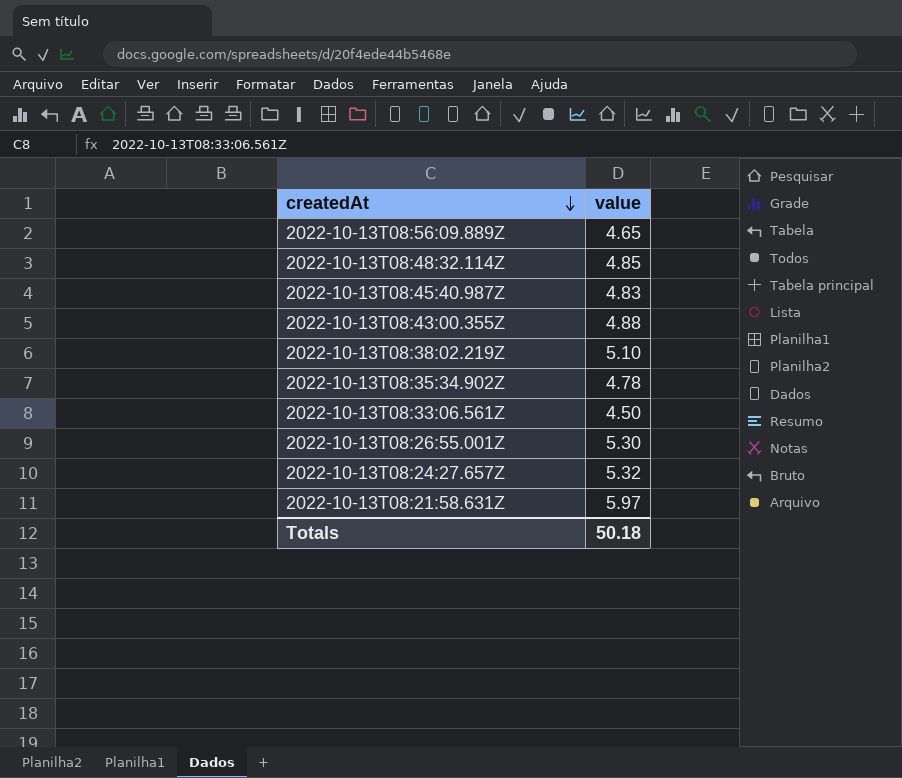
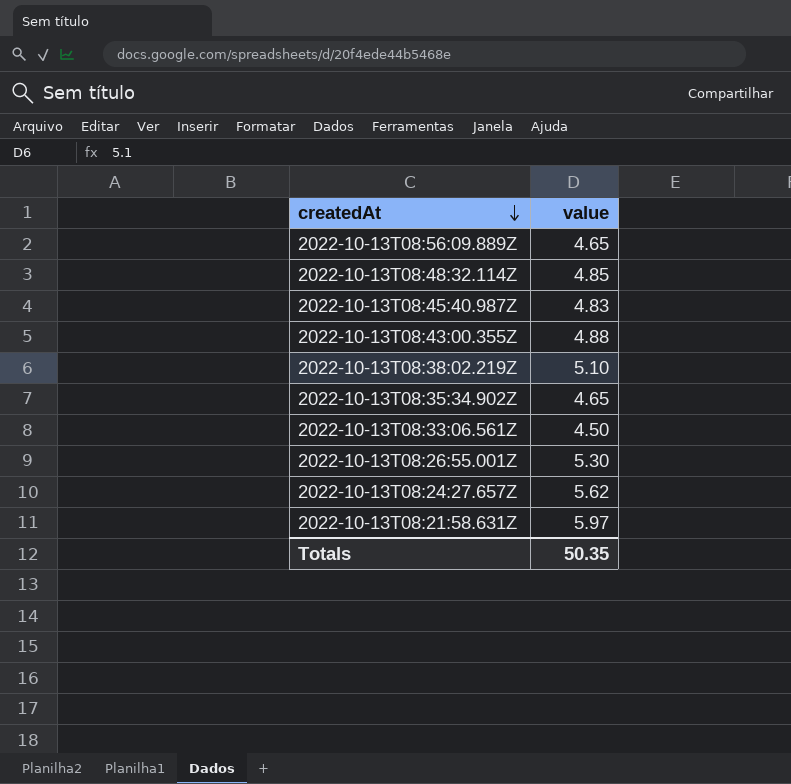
2022-10-13T08:35:34.902Z | value: 4.78 -> 4.65
2022-10-13T08:24:27.657Z | value: 5.32 -> 5.62
Totals | value: 50.18 -> 50.35

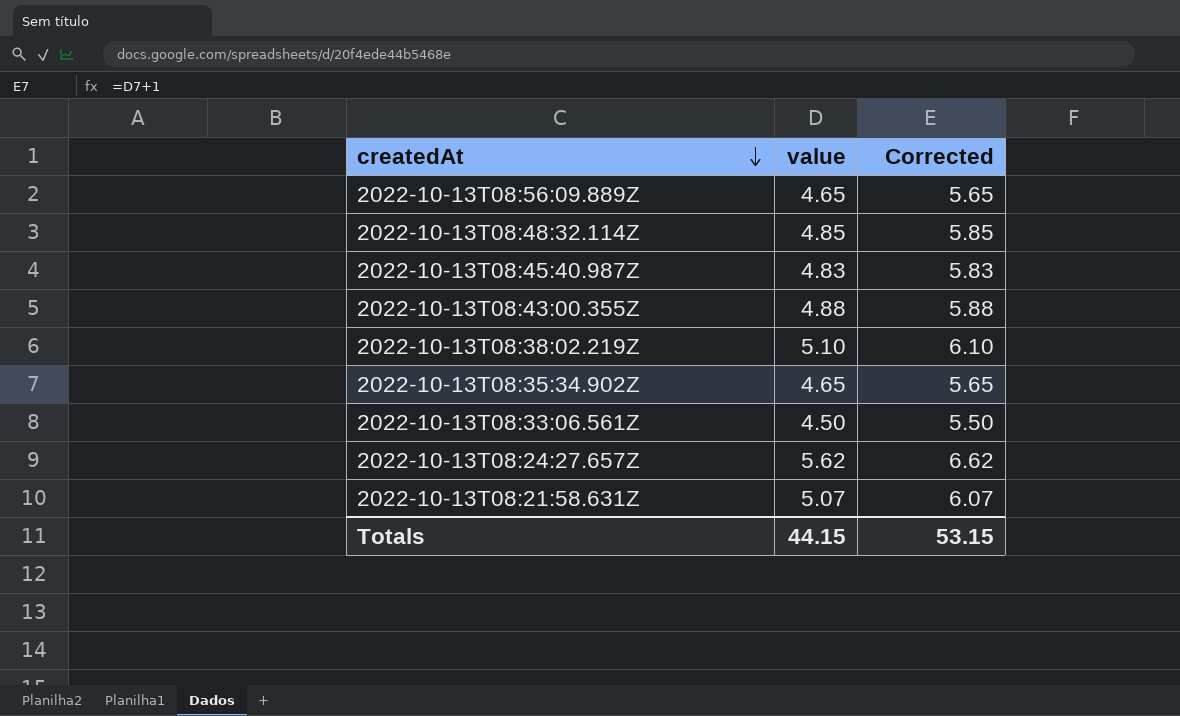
column Corrected | formula: none -> [value] + 1
row 2022-10-13T08:26:55.001Z: 5.30 -> none
2022-10-13T08:21:58.631Z | value: 5.97 -> 5.07
Totals | value: 50.35 -> 44.15

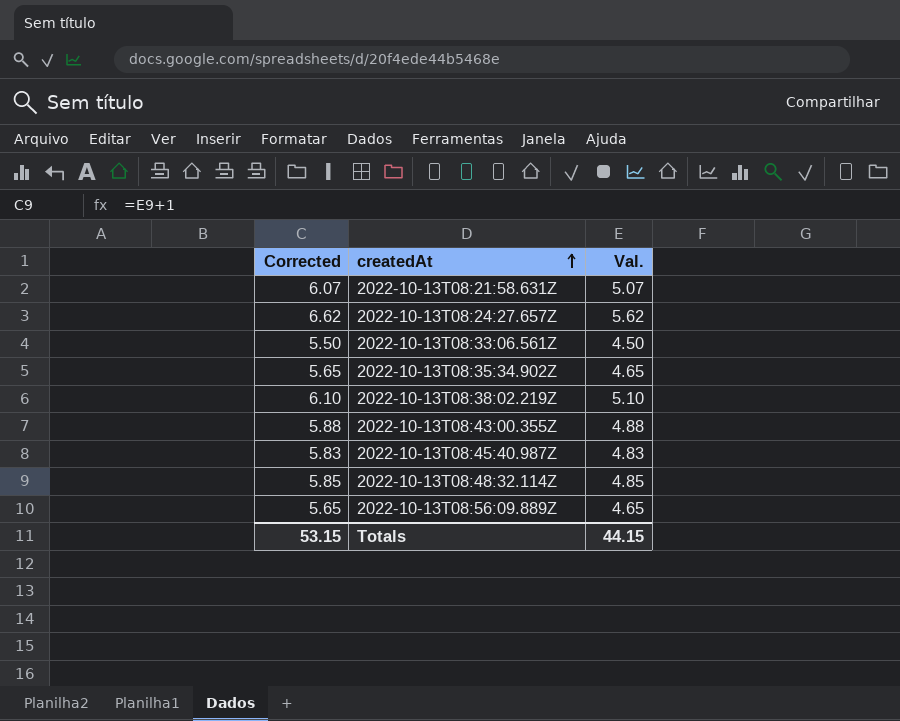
row order: createdAt descending -> createdAt ascending
column Corrected | position: 3 -> 1
column name: value -> Val.

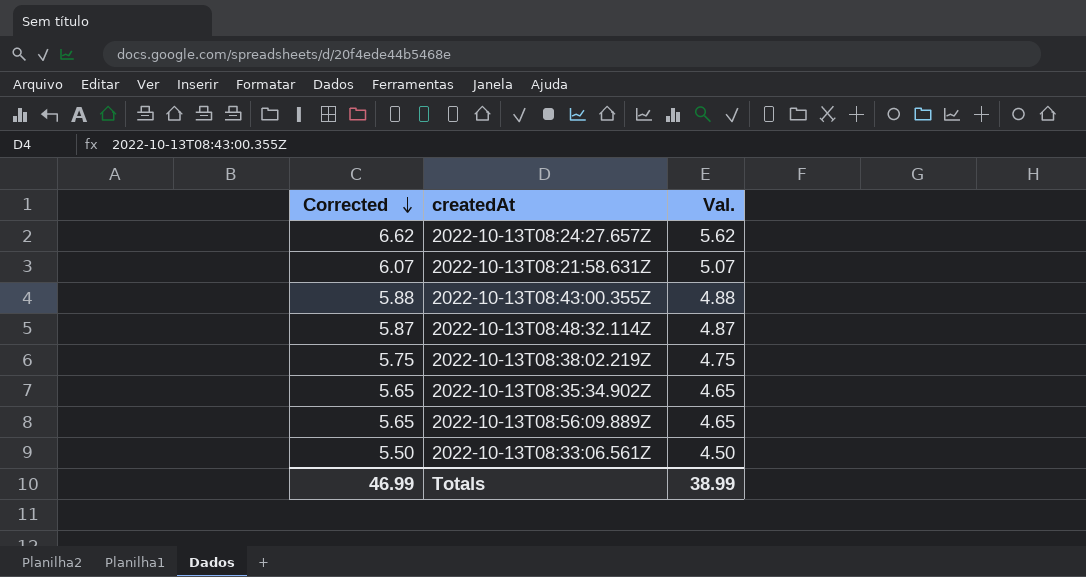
row order: createdAt ascending -> Corrected descending
row 2022-10-13T08:45:40.987Z: 5.83 | 4.83 -> none
2022-10-13T08:48:32.114Z | Corrected: 5.85 -> 5.87
2022-10-13T08:48:32.114Z | Val.: 4.85 -> 4.87
2022-10-13T08:38:02.219Z | Corrected: 6.10 -> 5.75
2022-10-13T08:38:02.219Z | Val.: 5.10 -> 4.75
Totals | Corrected: 53.15 -> 46.99
Totals | Val.: 44.15 -> 38.99

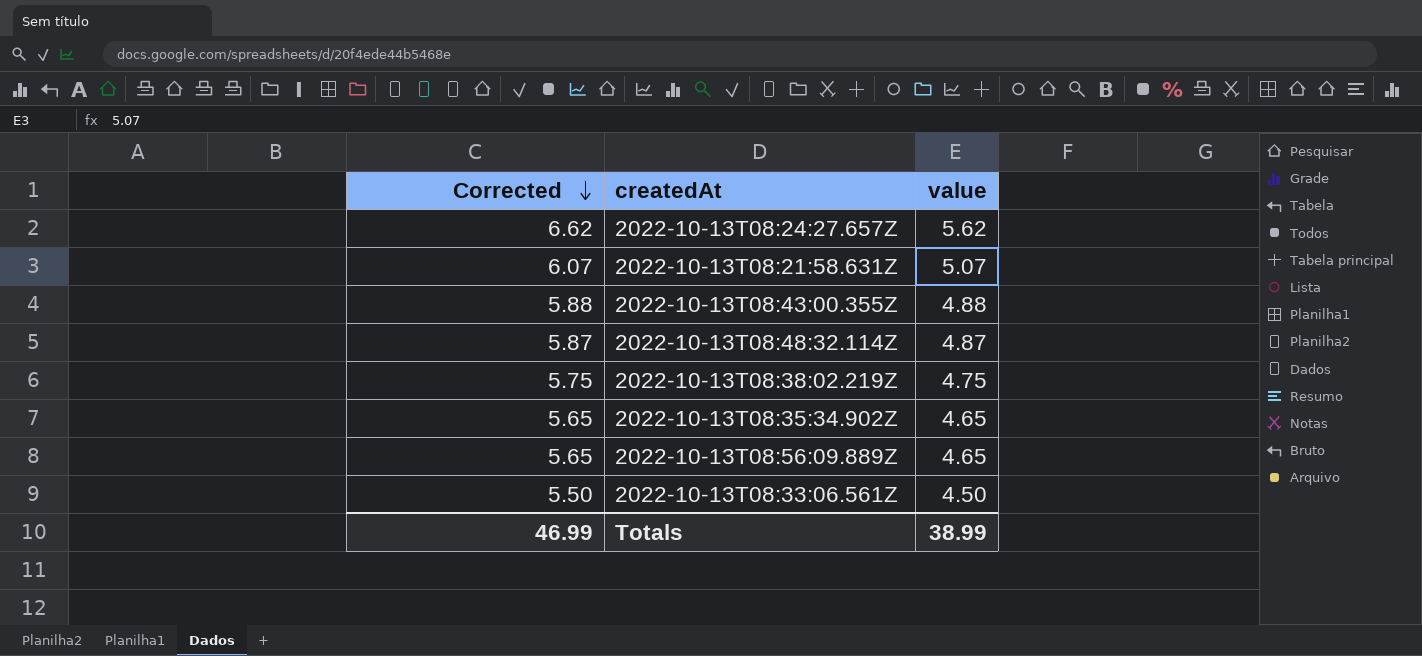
column name: Val. -> value

